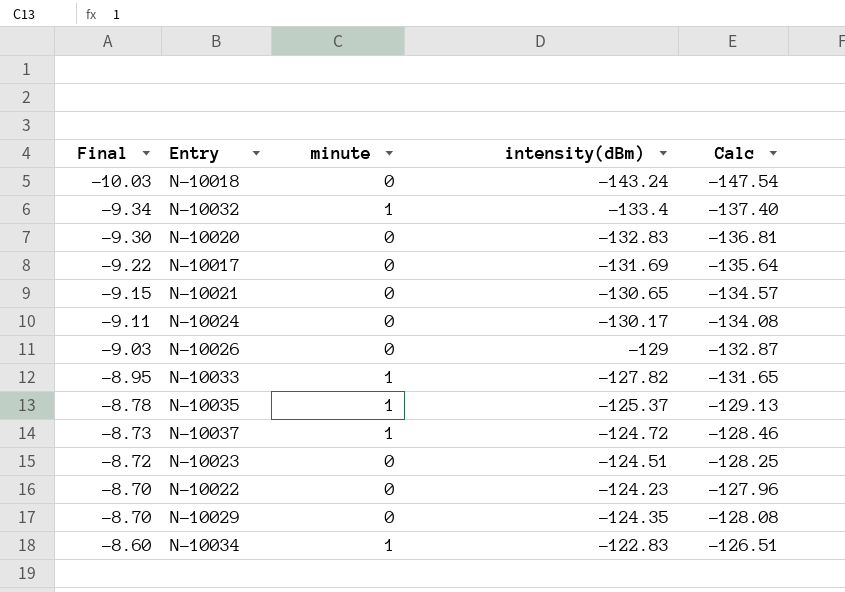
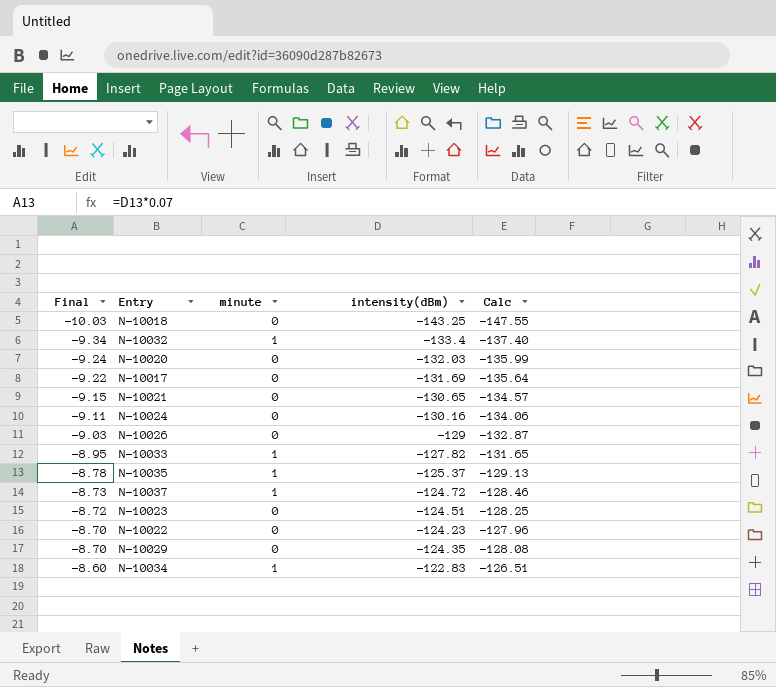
N-10018 | intensity(dBm): -143.24 -> -143.25
N-10018 | Calc: -147.54 -> -147.55
N-10020 | Final: -9.30 -> -9.24
N-10020 | intensity(dBm): -132.83 -> -132.03
N-10020 | Calc: -136.81 -> -135.99
N-10024 | intensity(dBm): -130.17 -> -130.16
N-10024 | Calc: -134.08 -> -134.06

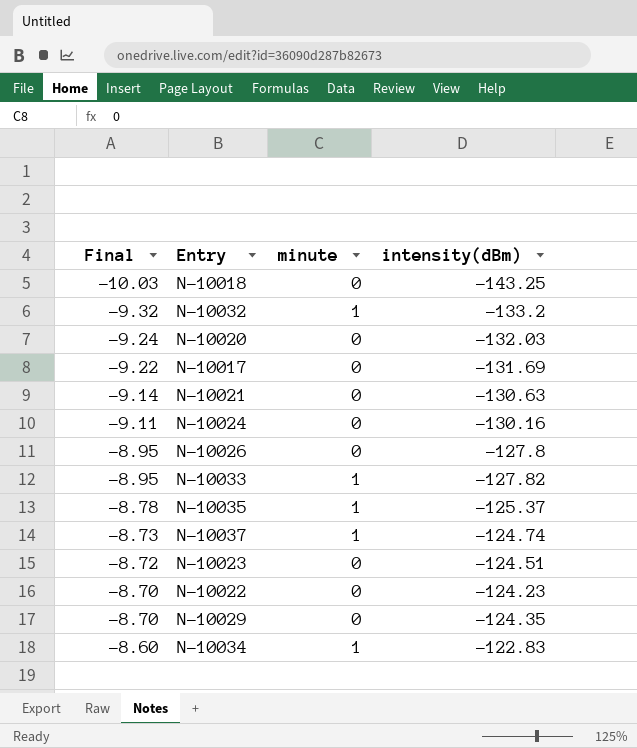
column Calc | formula: [intensity(dBm)] * 1.03 -> none
N-10032 | Final: -9.34 -> -9.32
N-10032 | intensity(dBm): -133.4 -> -133.2
N-10021 | Final: -9.15 -> -9.14
N-10021 | intensity(dBm): -130.65 -> -130.63
N-10026 | Final: -9.03 -> -8.95
N-10026 | intensity(dBm): -129 -> -127.8
N-10037 | intensity(dBm): -124.72 -> -124.74

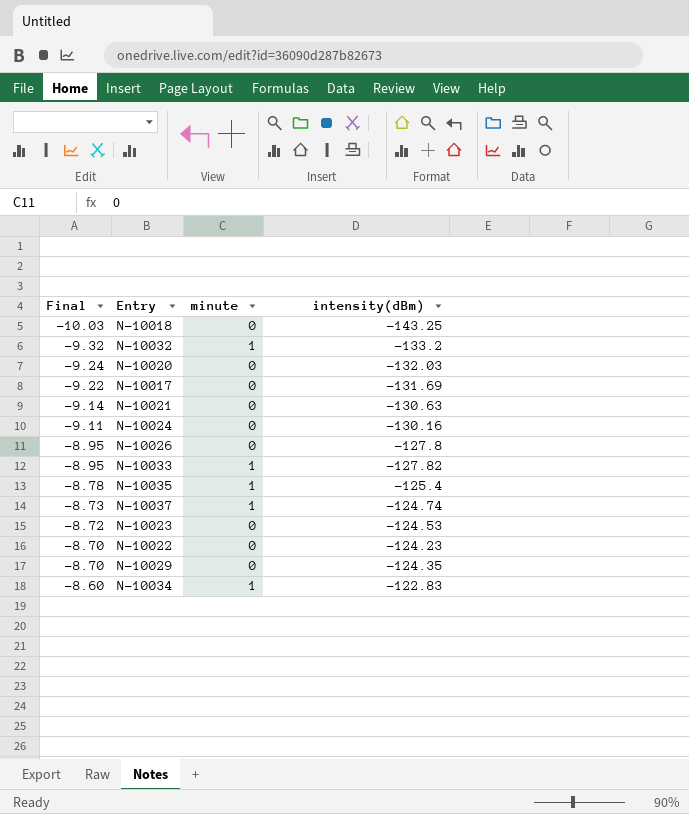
N-10035 | intensity(dBm): -125.37 -> -125.4
N-10023 | intensity(dBm): -124.51 -> -124.53

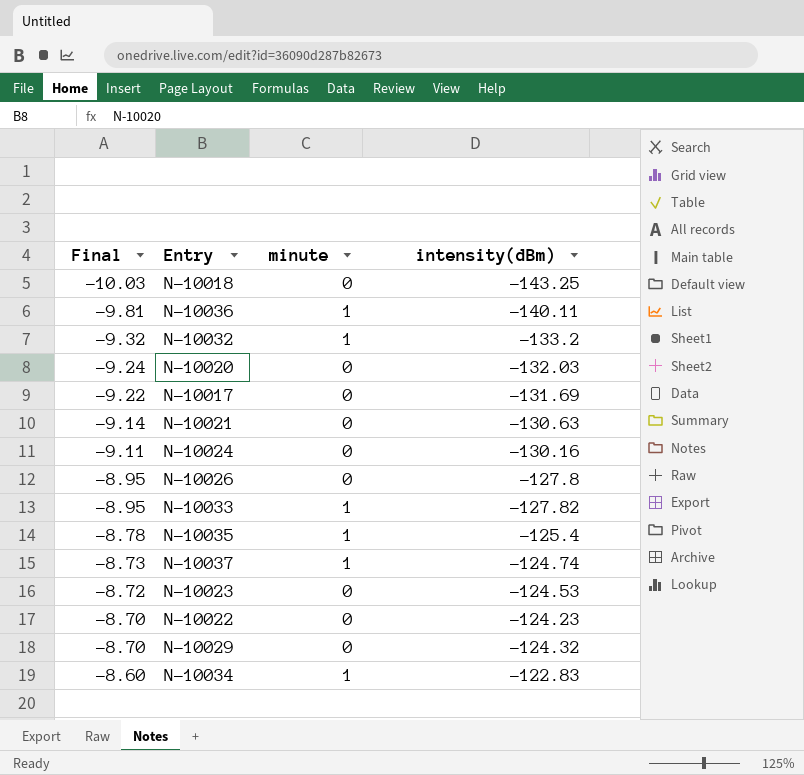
row N-10036: none -> -9.81 | 1 | -140.11
N-10029 | intensity(dBm): -124.35 -> -124.32

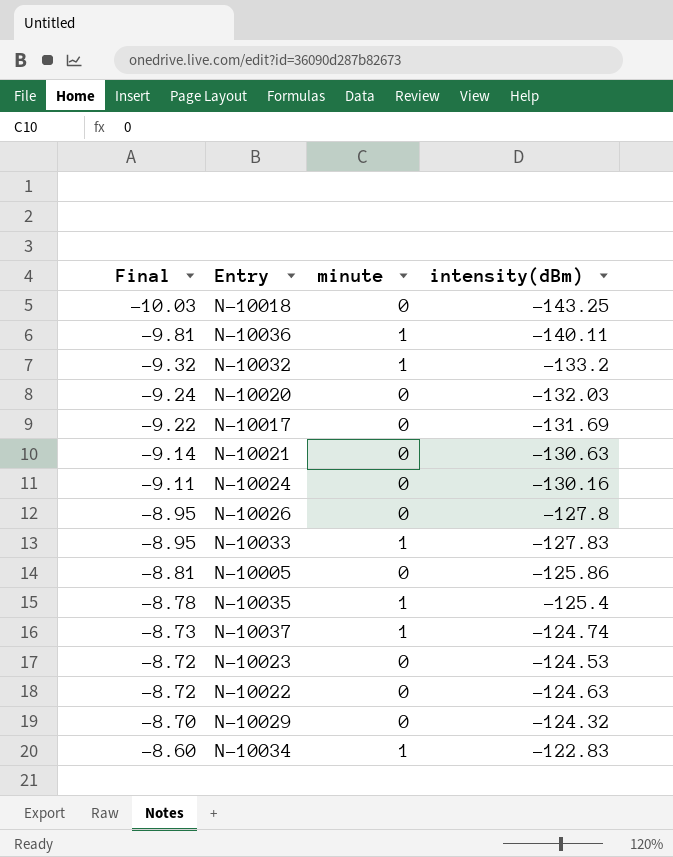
N-10033 | intensity(dBm): -127.82 -> -127.83
row N-10005: none -> -8.81 | 0 | -125.86
N-10022 | Final: -8.70 -> -8.72
N-10022 | intensity(dBm): -124.23 -> -124.63

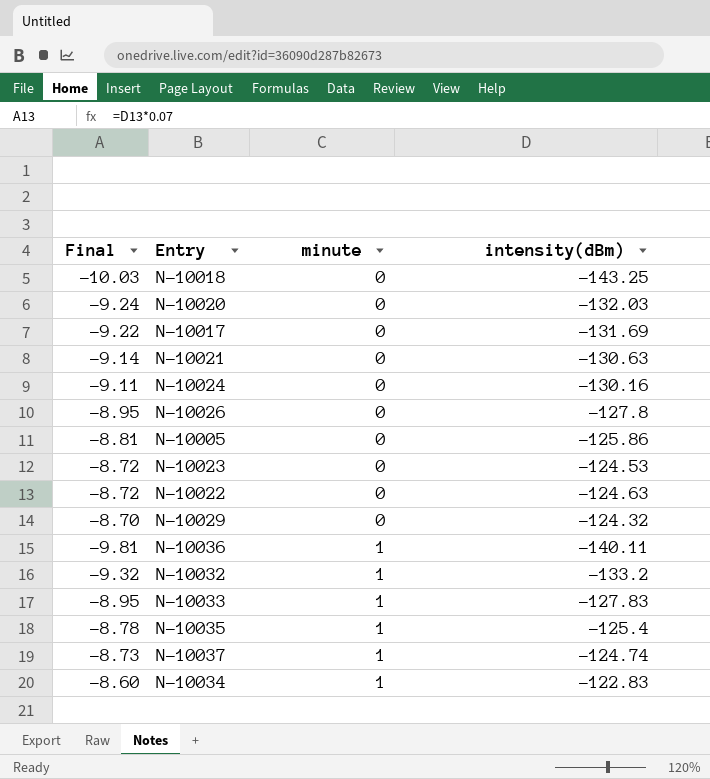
row order: Final ascending -> minute ascending

